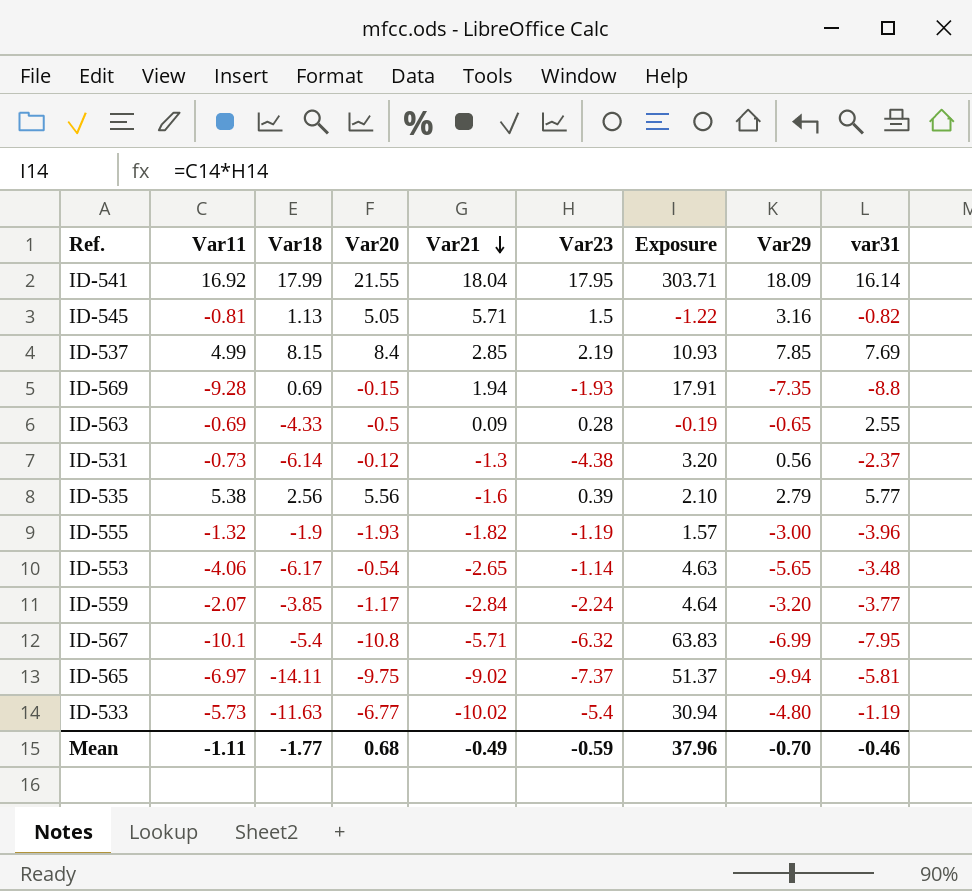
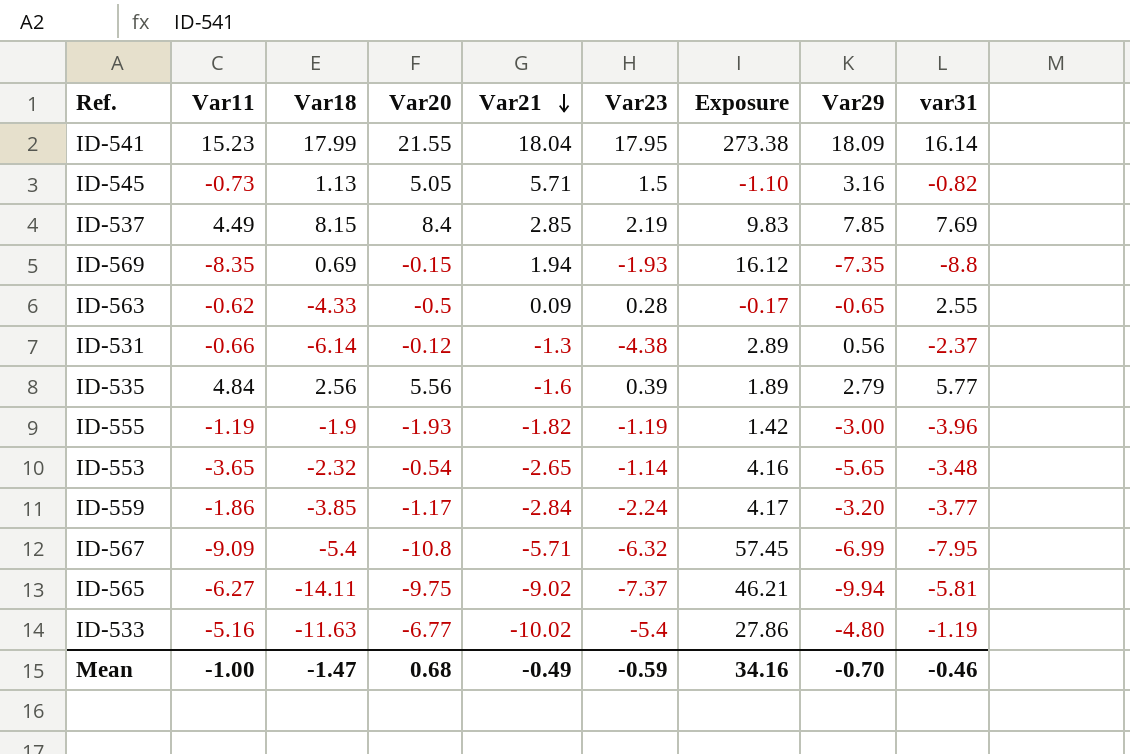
ID-541 | Var11: 16.92 -> 15.23
ID-541 | Exposure: 303.71 -> 273.38
ID-545 | Var11: -0.81 -> -0.73
ID-545 | Exposure: -1.22 -> -1.10
ID-537 | Var11: 4.99 -> 4.49
ID-537 | Exposure: 10.93 -> 9.83
ID-569 | Var11: -9.28 -> -8.35
ID-569 | Exposure: 17.91 -> 16.12
ID-563 | Var11: -0.69 -> -0.62
ID-563 | Exposure: -0.19 -> -0.17
ID-531 | Var11: -0.73 -> -0.66
ID-531 | Exposure: 3.20 -> 2.89
ID-535 | Var11: 5.38 -> 4.84
ID-535 | Exposure: 2.10 -> 1.89
ID-555 | Var11: -1.32 -> -1.19
ID-555 | Exposure: 1.57 -> 1.42
ID-553 | Var11: -4.06 -> -3.65
ID-553 | Var18: -6.17 -> -2.32
ID-553 | Exposure: 4.63 -> 4.16
ID-559 | Var11: -2.07 -> -1.86
ID-559 | Exposure: 4.64 -> 4.17
ID-567 | Var11: -10.1 -> -9.09
ID-567 | Exposure: 63.83 -> 57.45
ID-565 | Var11: -6.97 -> -6.27
ID-565 | Exposure: 51.37 -> 46.21
ID-533 | Var11: -5.73 -> -5.16
ID-533 | Exposure: 30.94 -> 27.86
Mean | Var11: -1.11 -> -1.00
Mean | Var18: -1.77 -> -1.47
Mean | Exposure: 37.96 -> 34.16

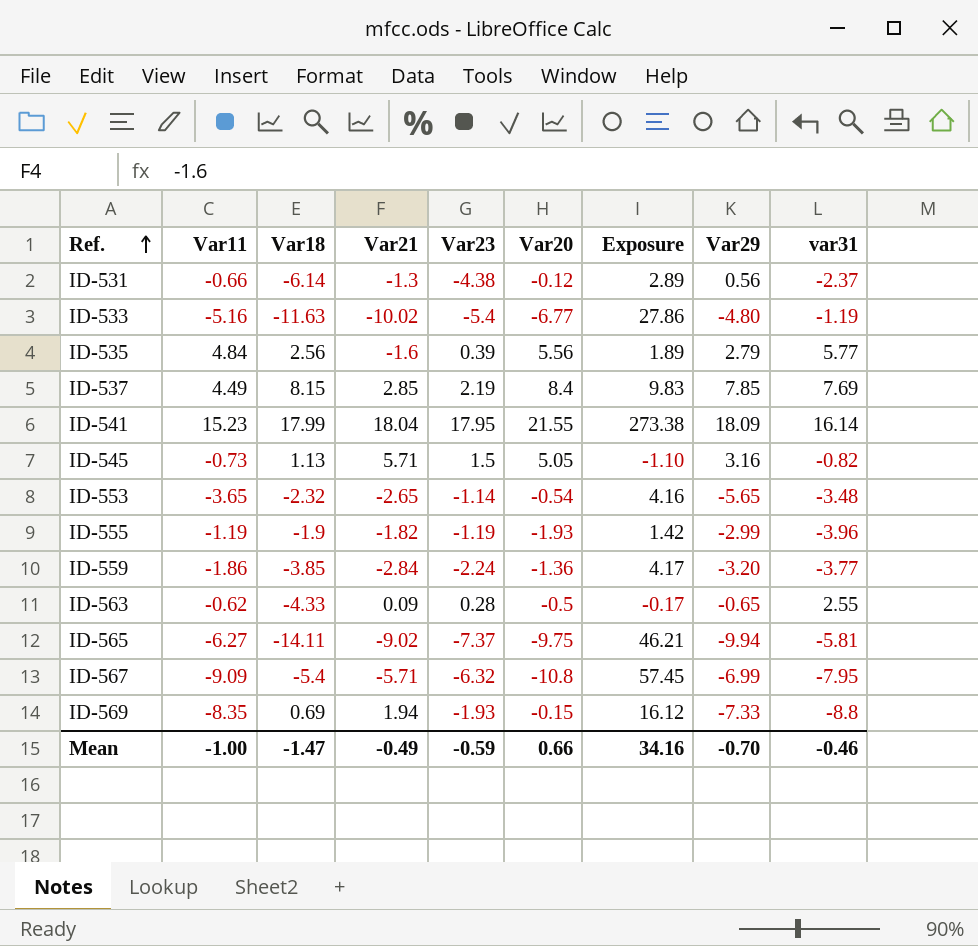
row order: Var21 descending -> Ref. ascending
column Var20 | position: 4 -> 6
ID-555 | Var29: -3.00 -> -2.99
ID-559 | Var20: -1.17 -> -1.36
ID-569 | Var29: -7.35 -> -7.33
Mean | Var20: 0.68 -> 0.66

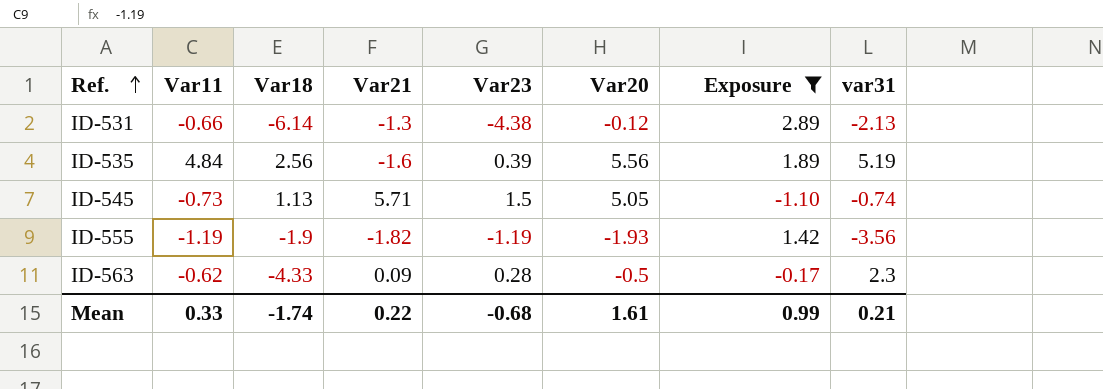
filter: none -> Exposure <= 2.89
column Var29 | position: 8 -> none
ID-531 | var31: -2.37 -> -2.13
ID-535 | var31: 5.77 -> 5.19
ID-545 | var31: -0.82 -> -0.74
ID-555 | var31: -3.96 -> -3.56
ID-563 | var31: 2.55 -> 2.3
Mean | Var11: -1.00 -> 0.33
Mean | Var18: -1.47 -> -1.74
Mean | Var21: -0.49 -> 0.22
Mean | Var23: -0.59 -> -0.68
Mean | Var20: 0.66 -> 1.61
Mean | Exposure: 34.16 -> 0.99
Mean | var31: -0.46 -> 0.21

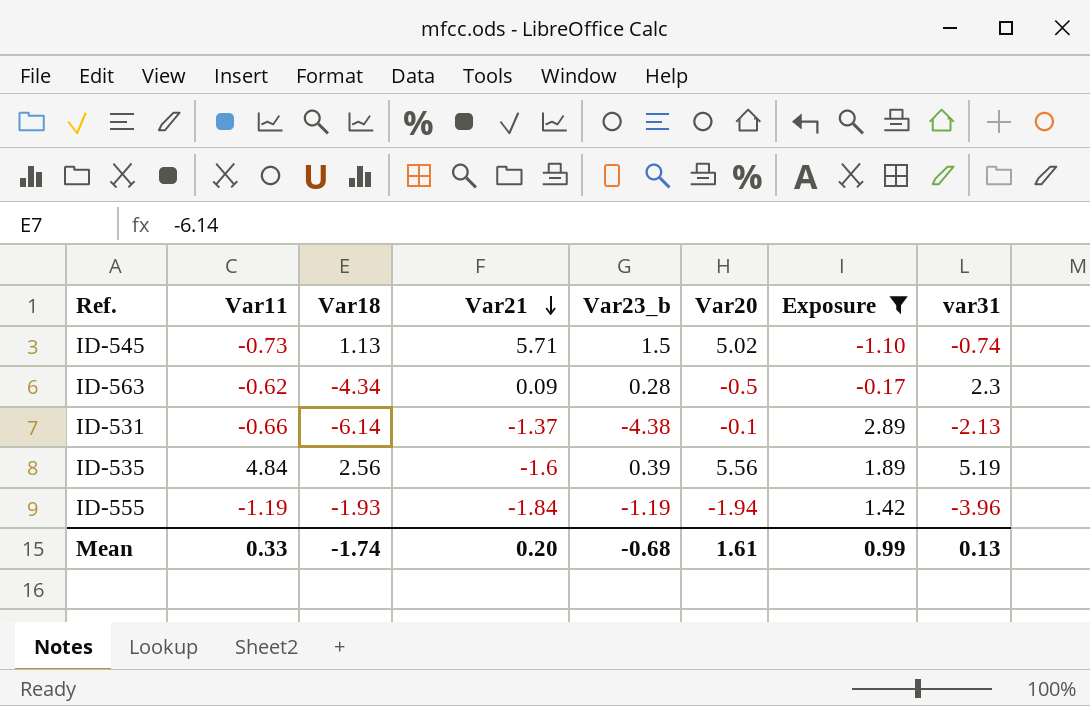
row order: Ref. ascending -> Var21 descending
column name: Var23 -> Var23_b
ID-545 | Var20: 5.05 -> 5.02
ID-563 | Var18: -4.33 -> -4.34
ID-531 | Var21: -1.3 -> -1.37
ID-531 | Var20: -0.12 -> -0.1
ID-555 | Var18: -1.9 -> -1.93
ID-555 | Var21: -1.82 -> -1.84
ID-555 | Var20: -1.93 -> -1.94
ID-555 | var31: -3.56 -> -3.96
Mean | Var21: 0.22 -> 0.20
Mean | var31: 0.21 -> 0.13

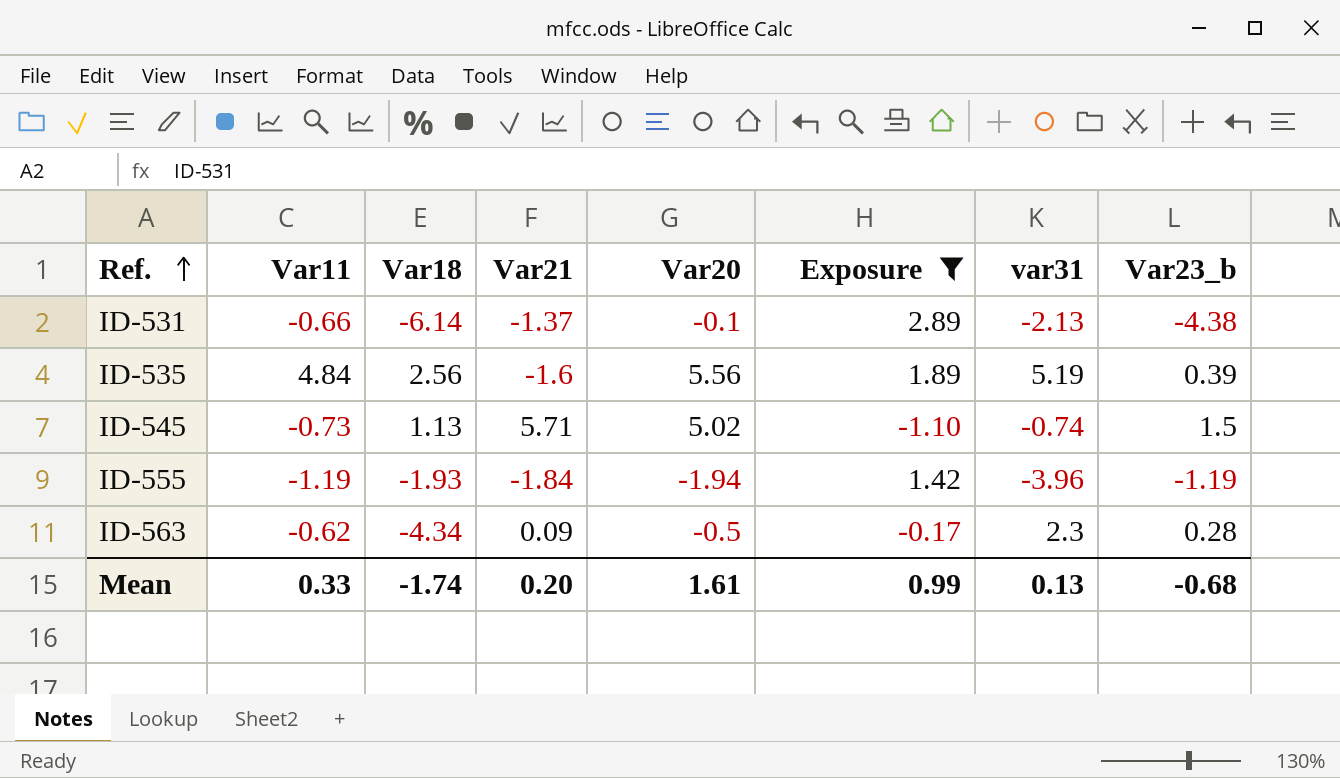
row order: Var21 descending -> Ref. ascending
column Var23_b | position: 5 -> 8

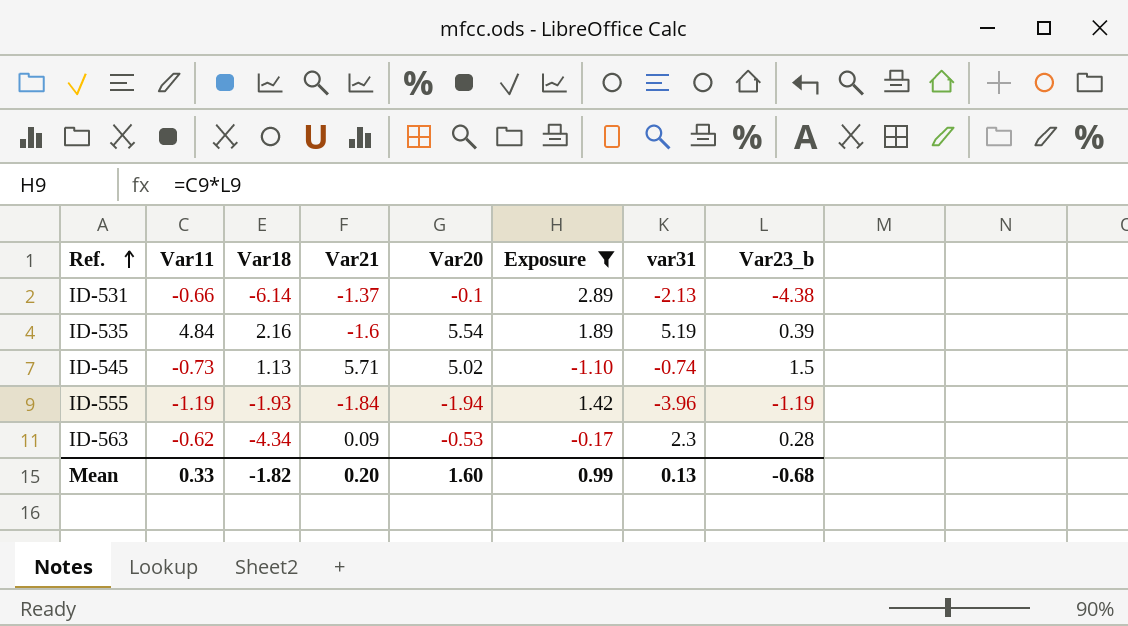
ID-535 | Var18: 2.56 -> 2.16
ID-535 | Var20: 5.56 -> 5.54
ID-563 | Var20: -0.5 -> -0.53
Mean | Var18: -1.74 -> -1.82
Mean | Var20: 1.61 -> 1.60

